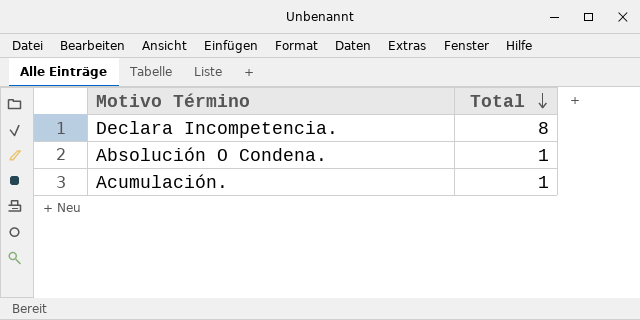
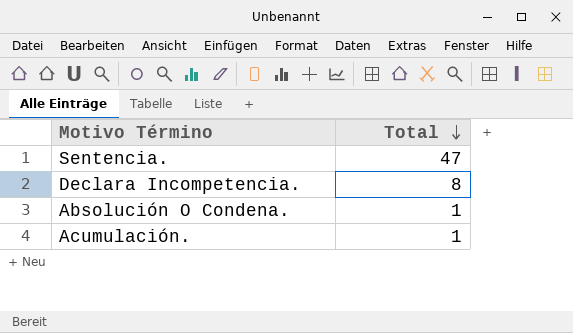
row Sentencia.: none -> 47

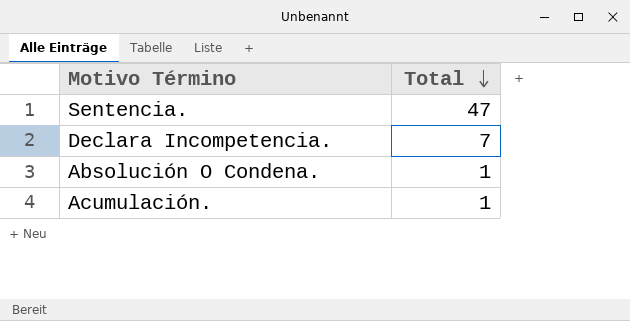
Declara Incompetencia. | Total: 8 -> 7

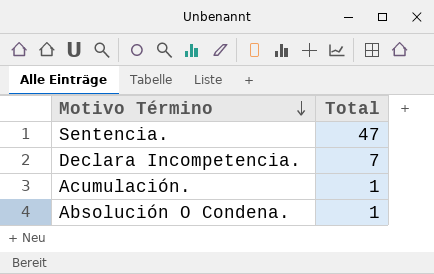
row order: Total descending -> Motivo Término descending

